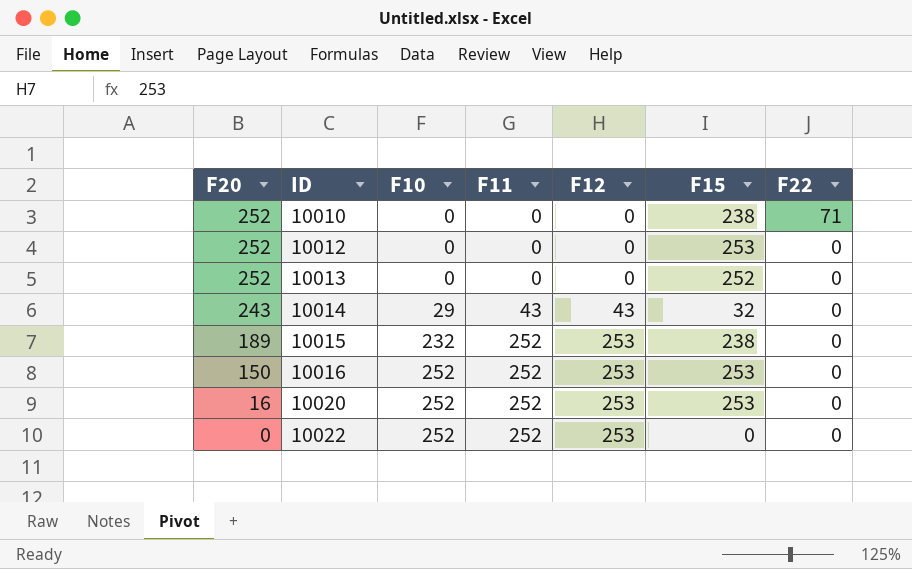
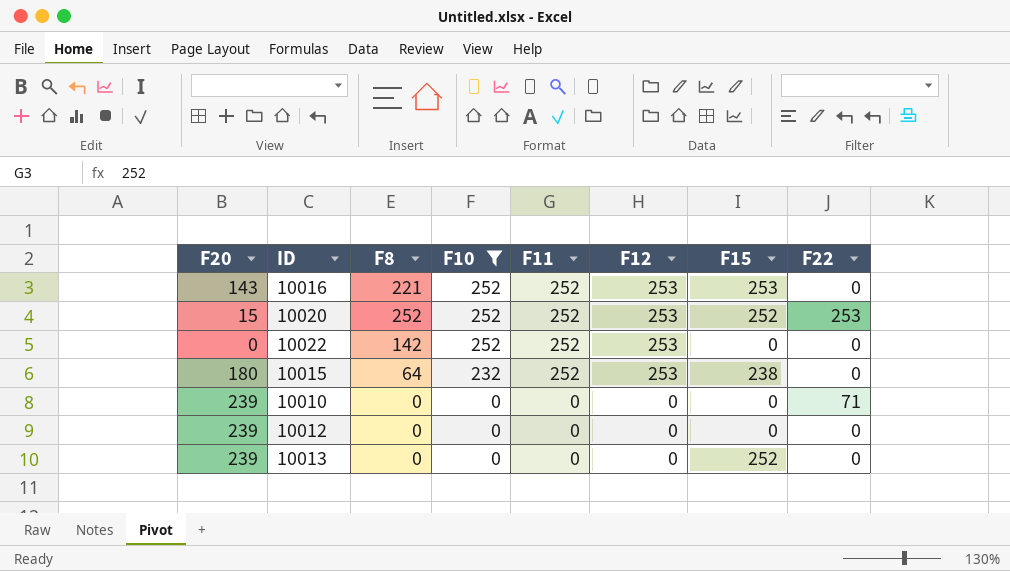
filter: none -> F10 != 29
row order: F20 descending -> F10 descending
column F8 | position: none -> 3
10016 | F20: 150 -> 143
10020 | F20: 16 -> 15
10020 | F15: 253 -> 252
10020 | F22: 0 -> 253
10015 | F20: 189 -> 180
10010 | F20: 252 -> 239
10010 | F15: 238 -> 0
10012 | F20: 252 -> 239
10012 | F15: 253 -> 0
10013 | F20: 252 -> 239

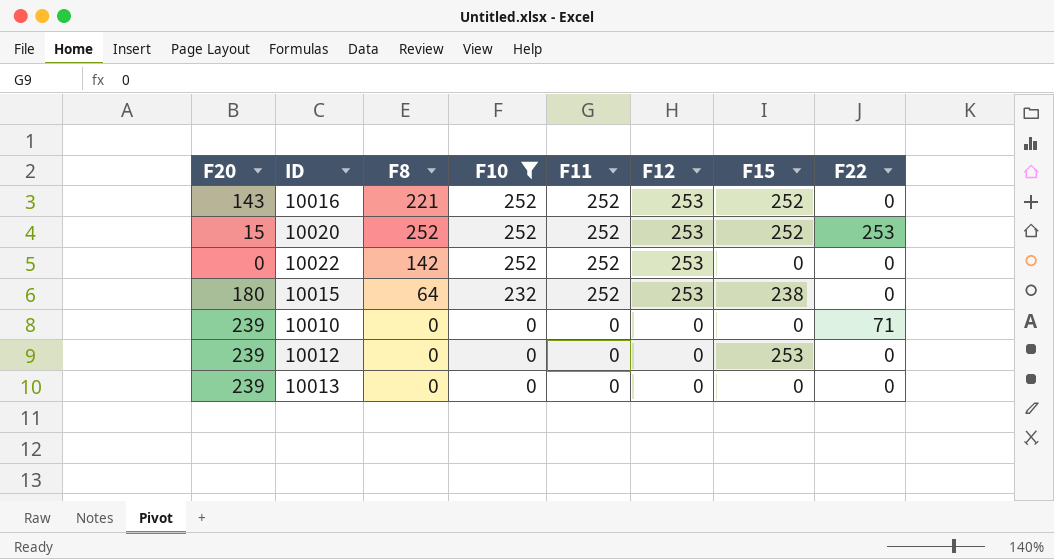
10016 | F15: 253 -> 252
10012 | F15: 0 -> 253
10013 | F15: 252 -> 0

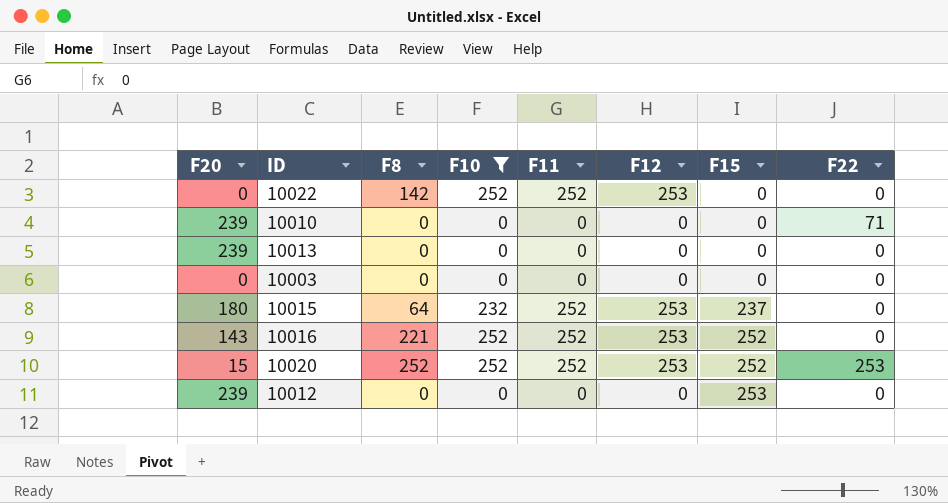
row order: F10 descending -> F15 ascending
row 10003: none -> 0 | 0 | 0 | 0 | 0 | 0 | 0
10015 | F15: 238 -> 237

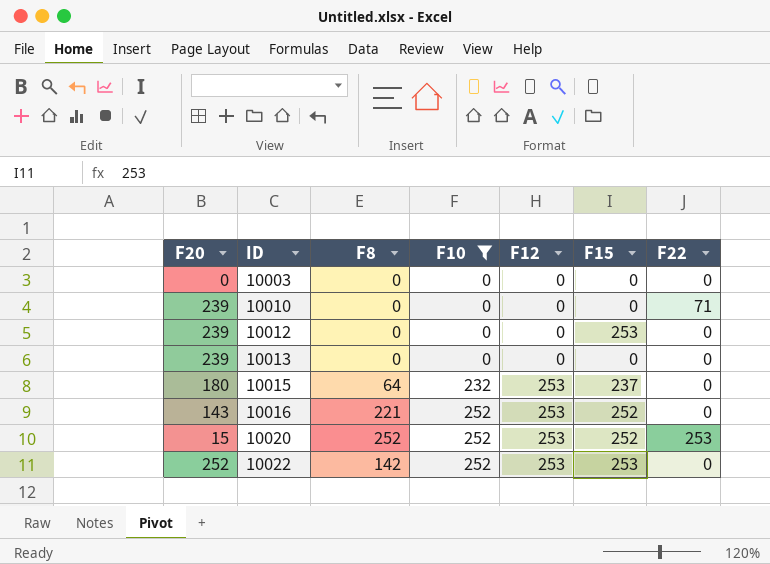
row order: F15 ascending -> ID ascending
column F11 | position: 5 -> none
10022 | F20: 0 -> 252
10022 | F15: 0 -> 253

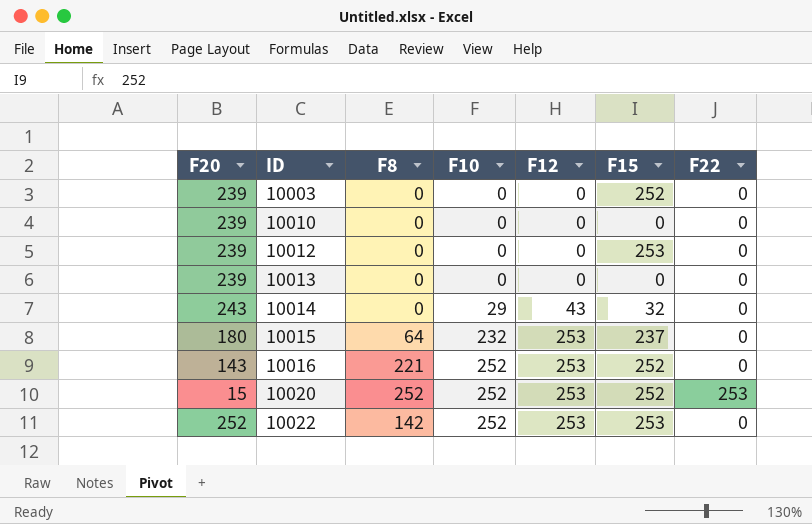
filter: F10 != 29 -> none
10003 | F20: 0 -> 239
10003 | F15: 0 -> 252
10010 | F22: 71 -> 0

